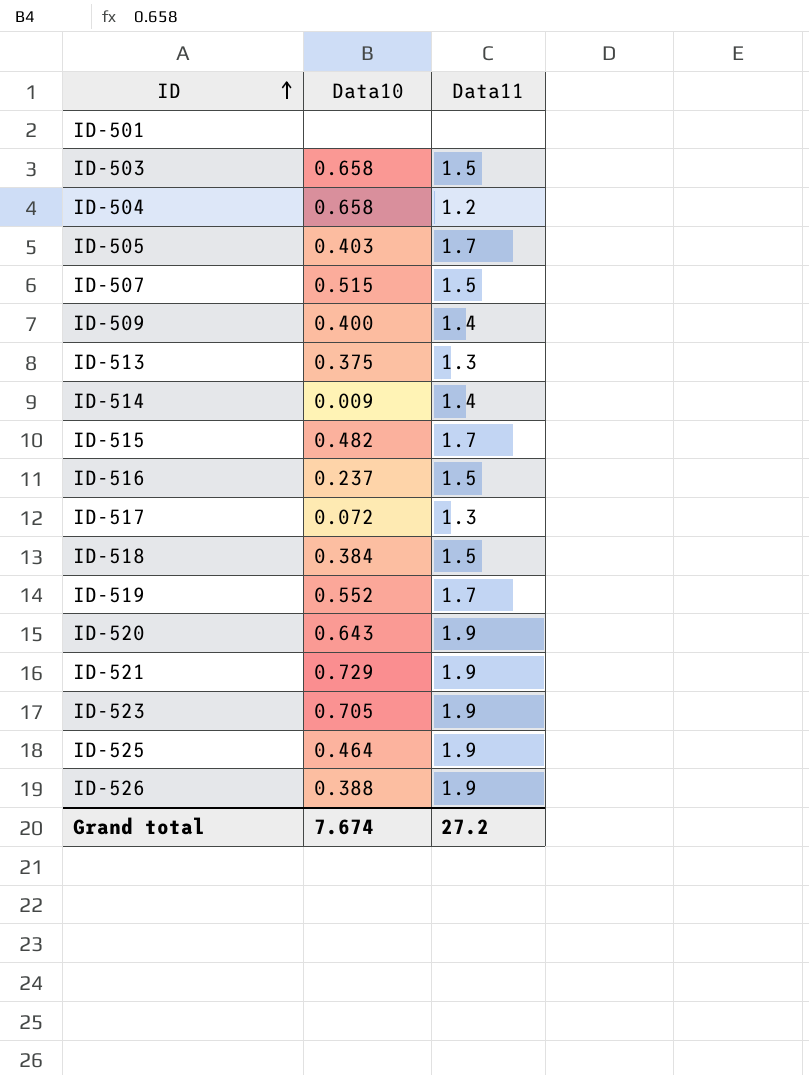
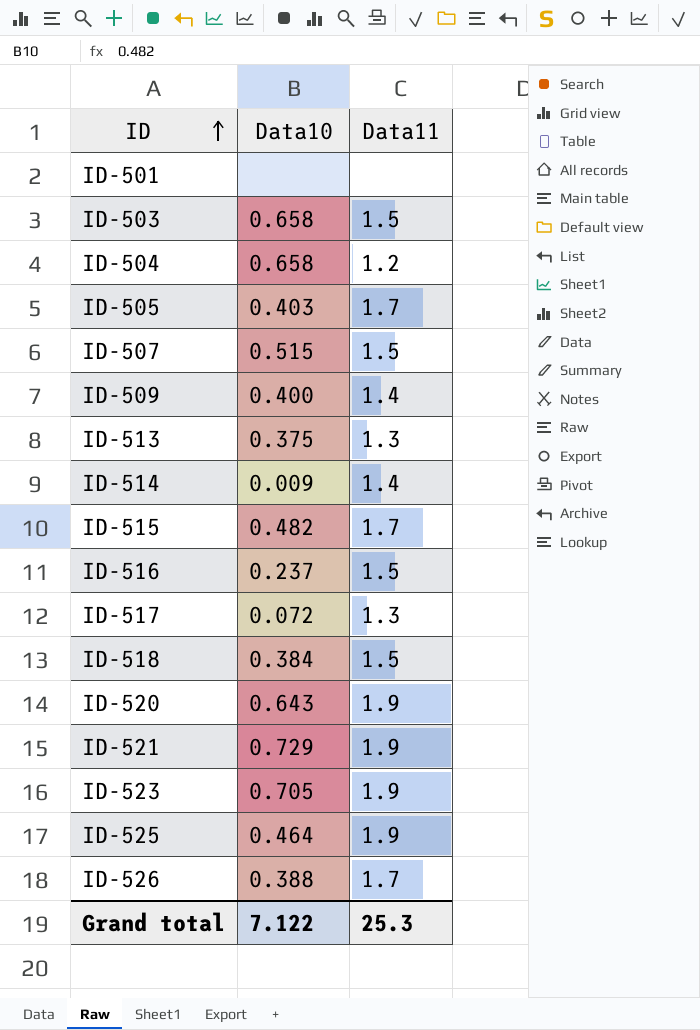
row ID-519: 0.552 | 1.7 -> none
ID-526 | Data11: 1.9 -> 1.7
Grand total | Data10: 7.674 -> 7.122
Grand total | Data11: 27.2 -> 25.3

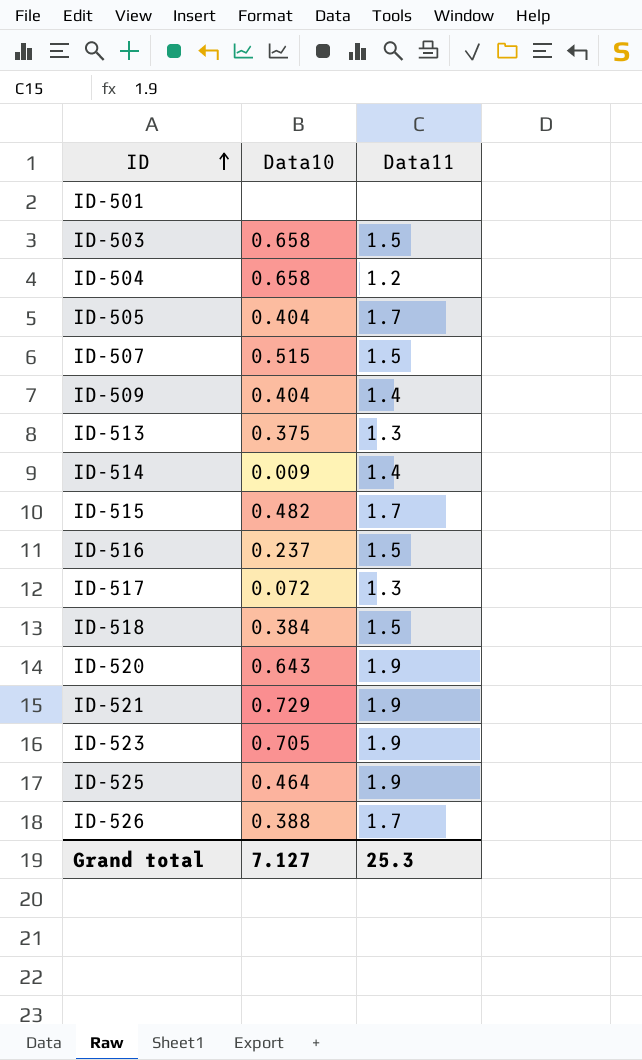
ID-505 | Data10: 0.403 -> 0.404
ID-509 | Data10: 0.400 -> 0.404
Grand total | Data10: 7.122 -> 7.127

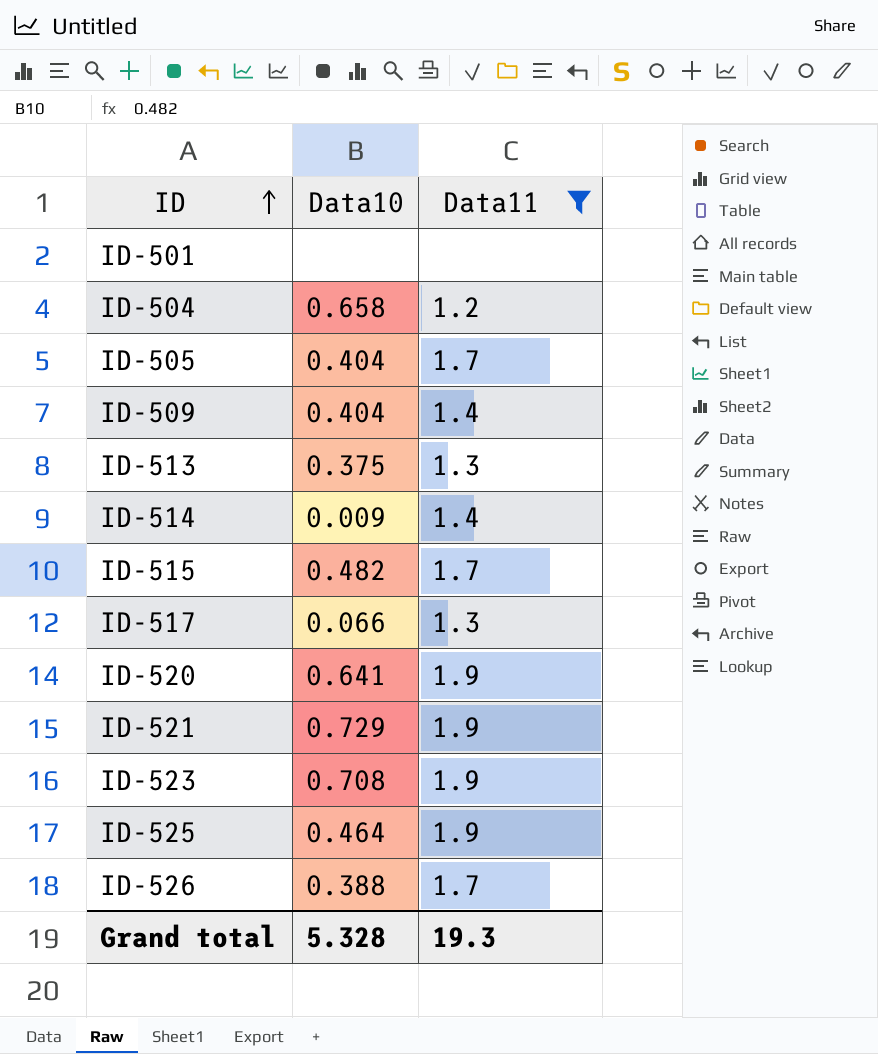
filter: none -> Data11 != 1.5
ID-517 | Data10: 0.072 -> 0.066
ID-520 | Data10: 0.643 -> 0.641
ID-523 | Data10: 0.705 -> 0.708
Grand total | Data10: 7.127 -> 5.328
Grand total | Data11: 25.3 -> 19.3

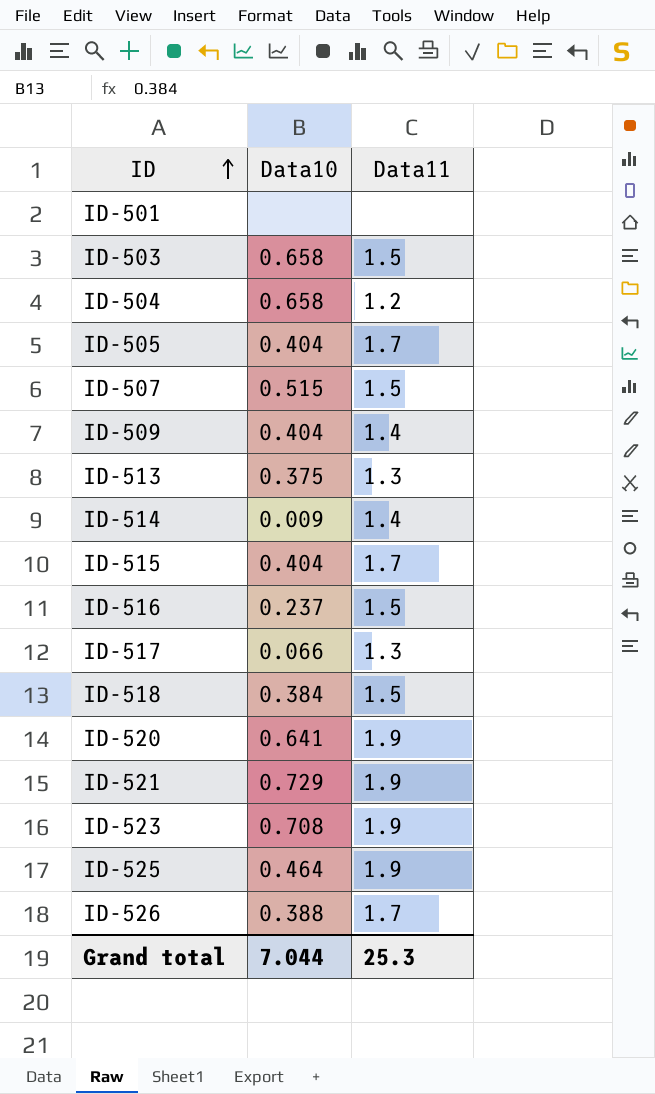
filter: Data11 != 1.5 -> none
ID-515 | Data10: 0.482 -> 0.404
Grand total | Data10: 5.328 -> 7.044
Grand total | Data11: 19.3 -> 25.3

